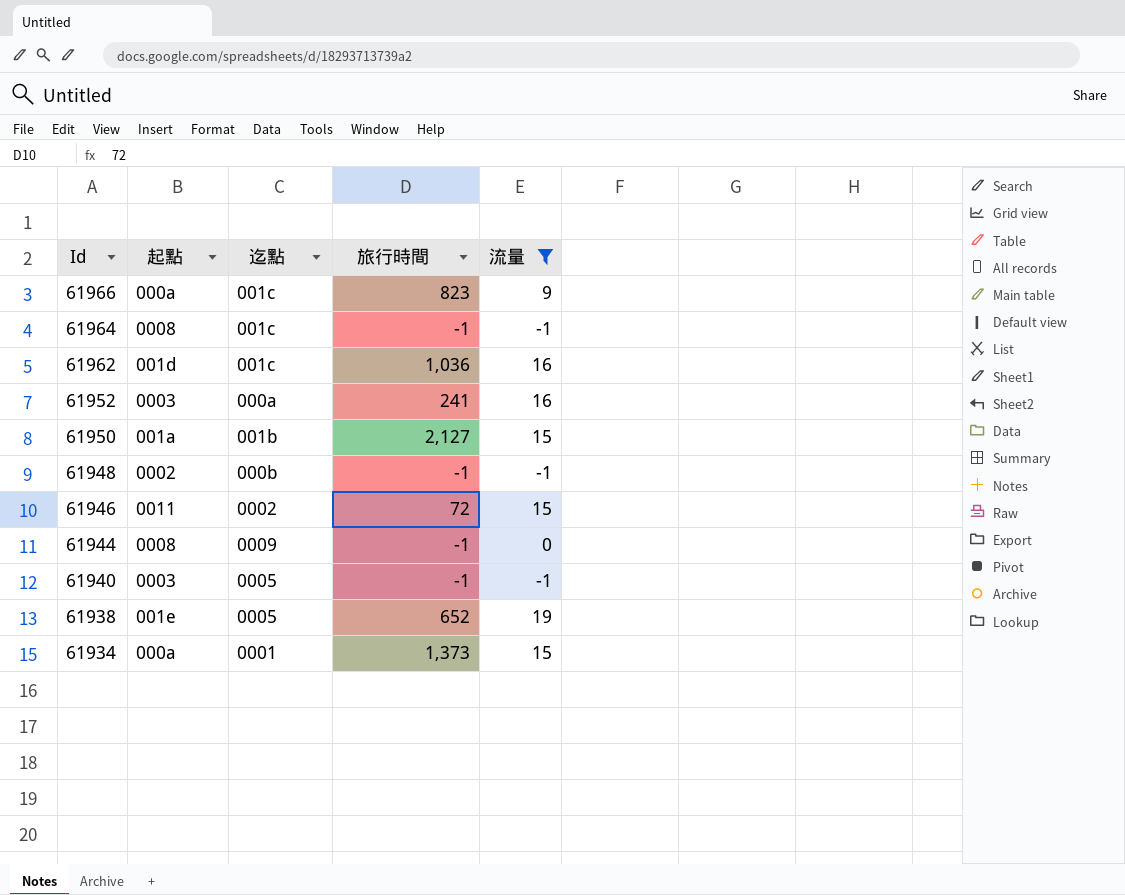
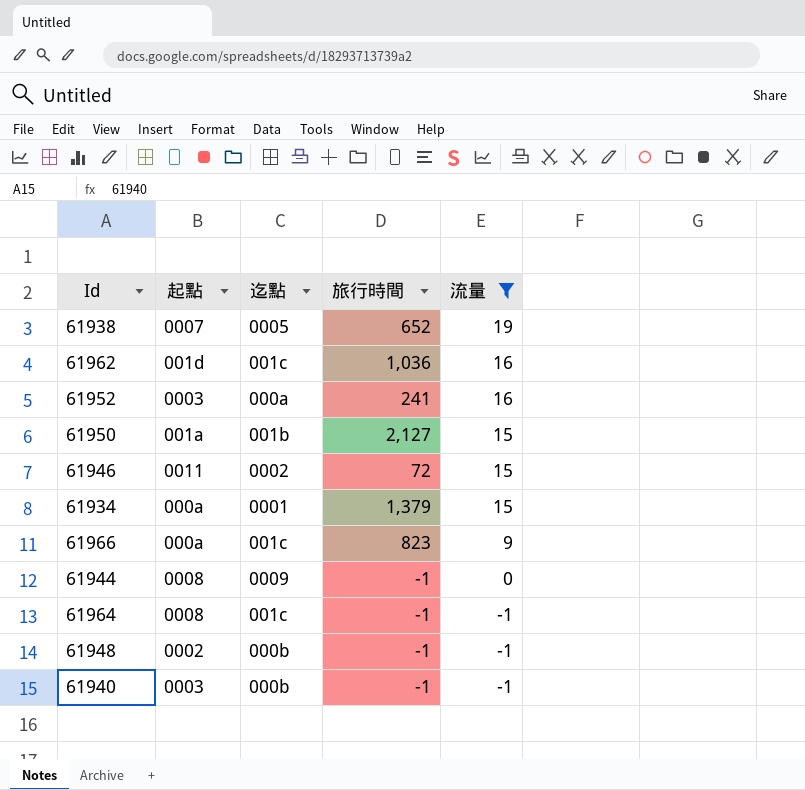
row order: Id descending -> 流量 descending
61938 | 起點: 001e -> 0007
61934 | 旅行時間: 1,373 -> 1,379
61940 | 迄點: 0005 -> 000b

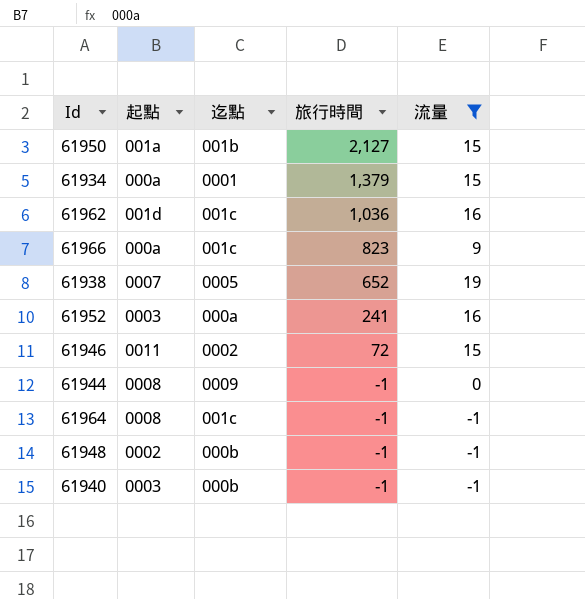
row order: 流量 descending -> 旅行時間 descending

